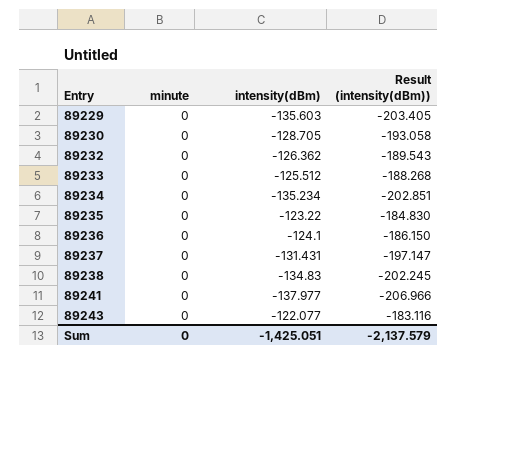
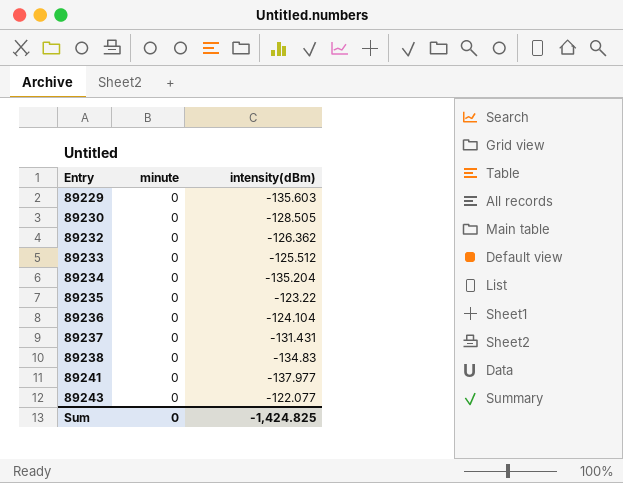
column Result (intensity(dBm)) | formula: [intensity(dBm)] * 1.5 -> none
89230 | intensity(dBm): -128.705 -> -128.505
89234 | intensity(dBm): -135.234 -> -135.204
89236 | intensity(dBm): -124.1 -> -124.104
Sum | intensity(dBm): -1,425.051 -> -1,424.825

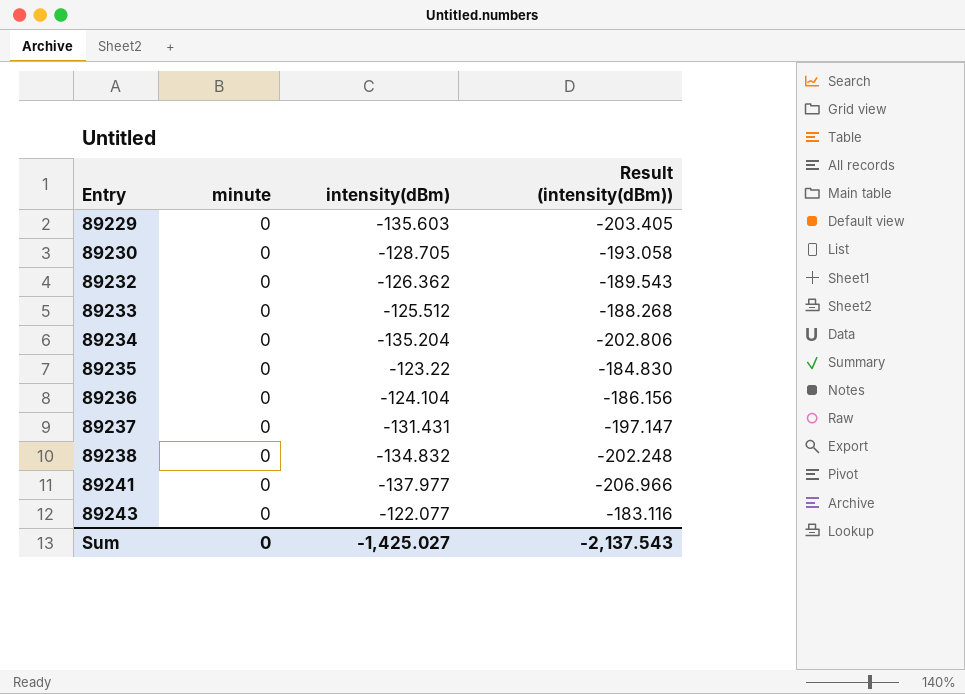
column Result (intensity(dBm)) | formula: none -> [intensity(dBm)] * 1.5
89230 | intensity(dBm): -128.505 -> -128.705
89238 | intensity(dBm): -134.83 -> -134.832
Sum | intensity(dBm): -1,424.825 -> -1,425.027

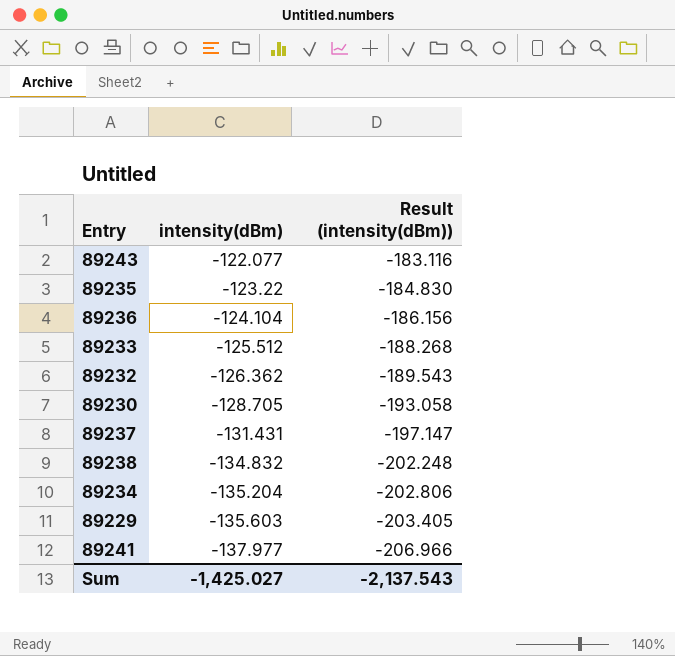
row order: Entry ascending -> intensity(dBm) descending
column minute | position: 2 -> none

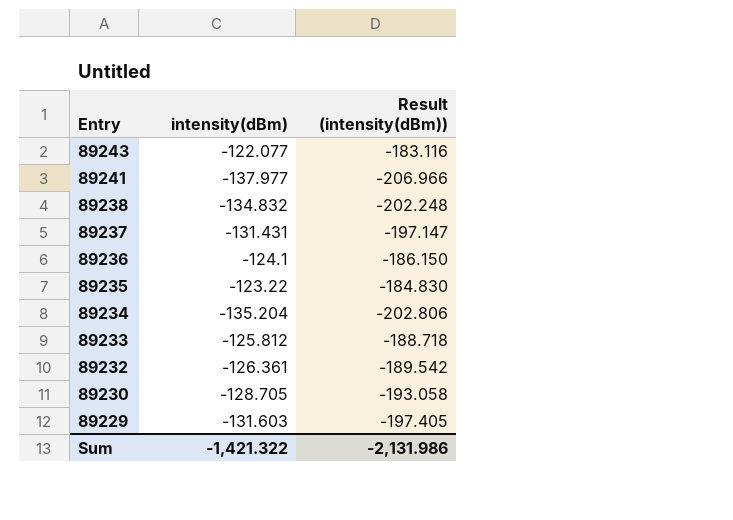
row order: intensity(dBm) descending -> Entry descending
89236 | intensity(dBm): -124.104 -> -124.1
89236 | Result (intensity(dBm)): -186.156 -> -186.150
89233 | intensity(dBm): -125.512 -> -125.812
89233 | Result (intensity(dBm)): -188.268 -> -188.718
89232 | intensity(dBm): -126.362 -> -126.361
89232 | Result (intensity(dBm)): -189.543 -> -189.542
89229 | intensity(dBm): -135.603 -> -131.603
89229 | Result (intensity(dBm)): -203.405 -> -197.405
Sum | intensity(dBm): -1,425.027 -> -1,421.322
Sum | Result (intensity(dBm)): -2,137.543 -> -2,131.986

